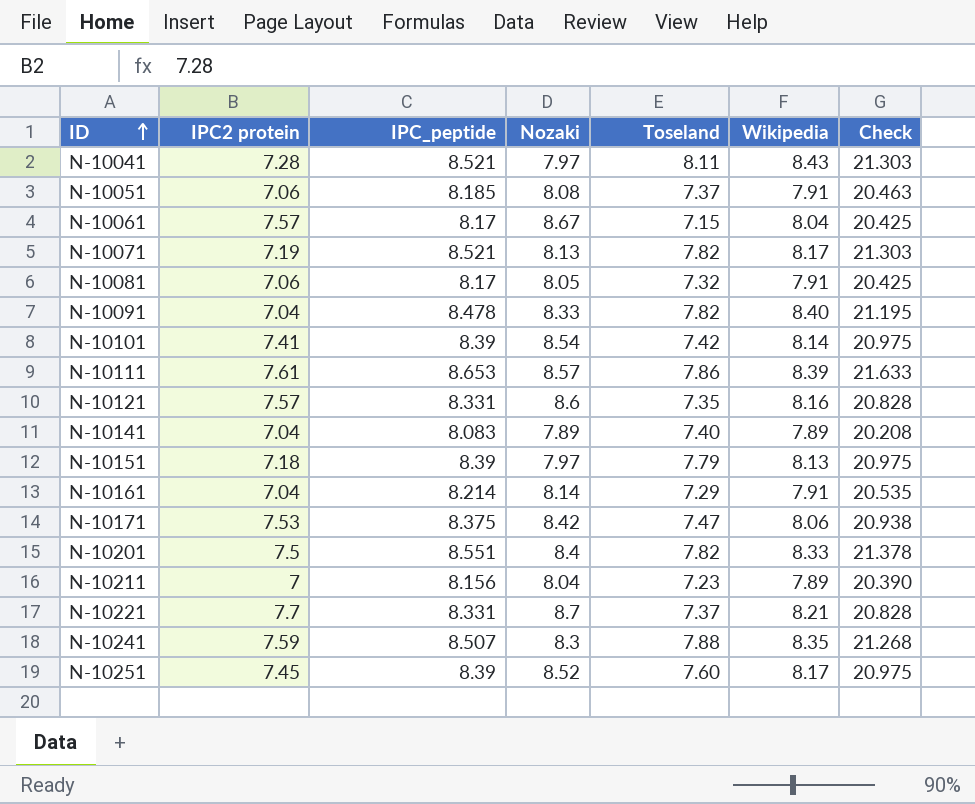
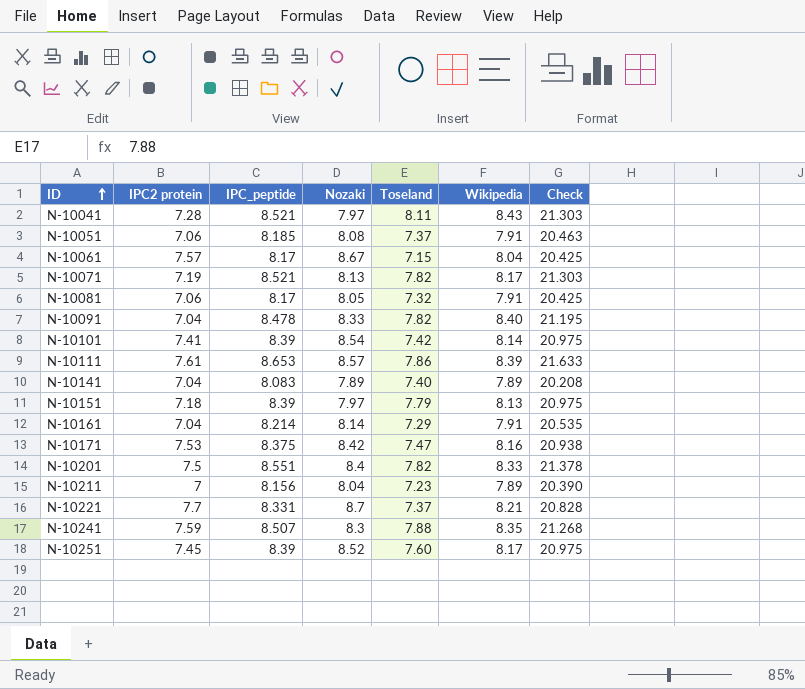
row N-10121: 7.57 | 8.331 | 8.6 | 7.35 | 8.16 | 20.828 -> none
N-10171 | Wikipedia: 8.06 -> 8.16

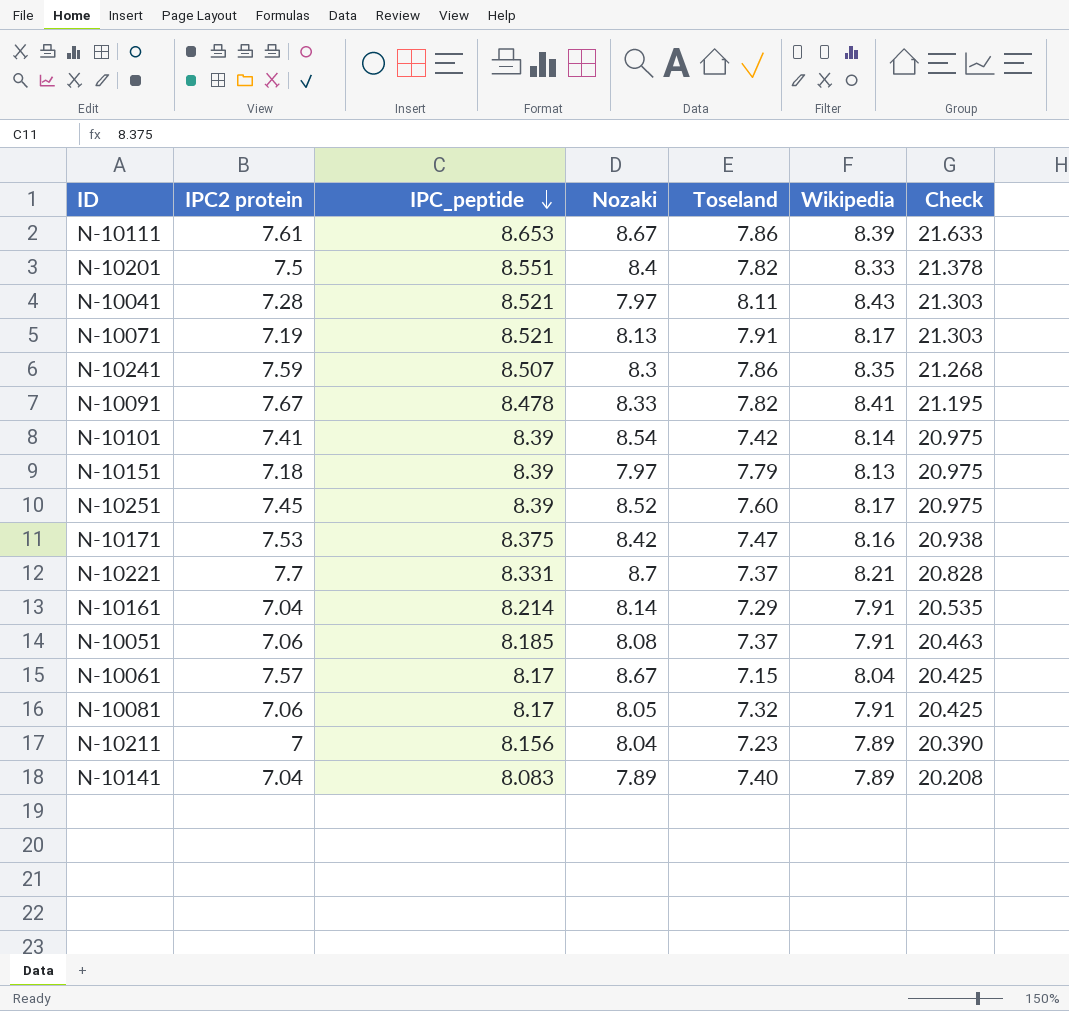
row order: ID ascending -> IPC_peptide descending
N-10111 | Nozaki: 8.57 -> 8.67
N-10071 | Toseland: 7.82 -> 7.91
N-10241 | Toseland: 7.88 -> 7.86
N-10091 | IPC2 protein: 7.04 -> 7.67
N-10091 | Wikipedia: 8.40 -> 8.41

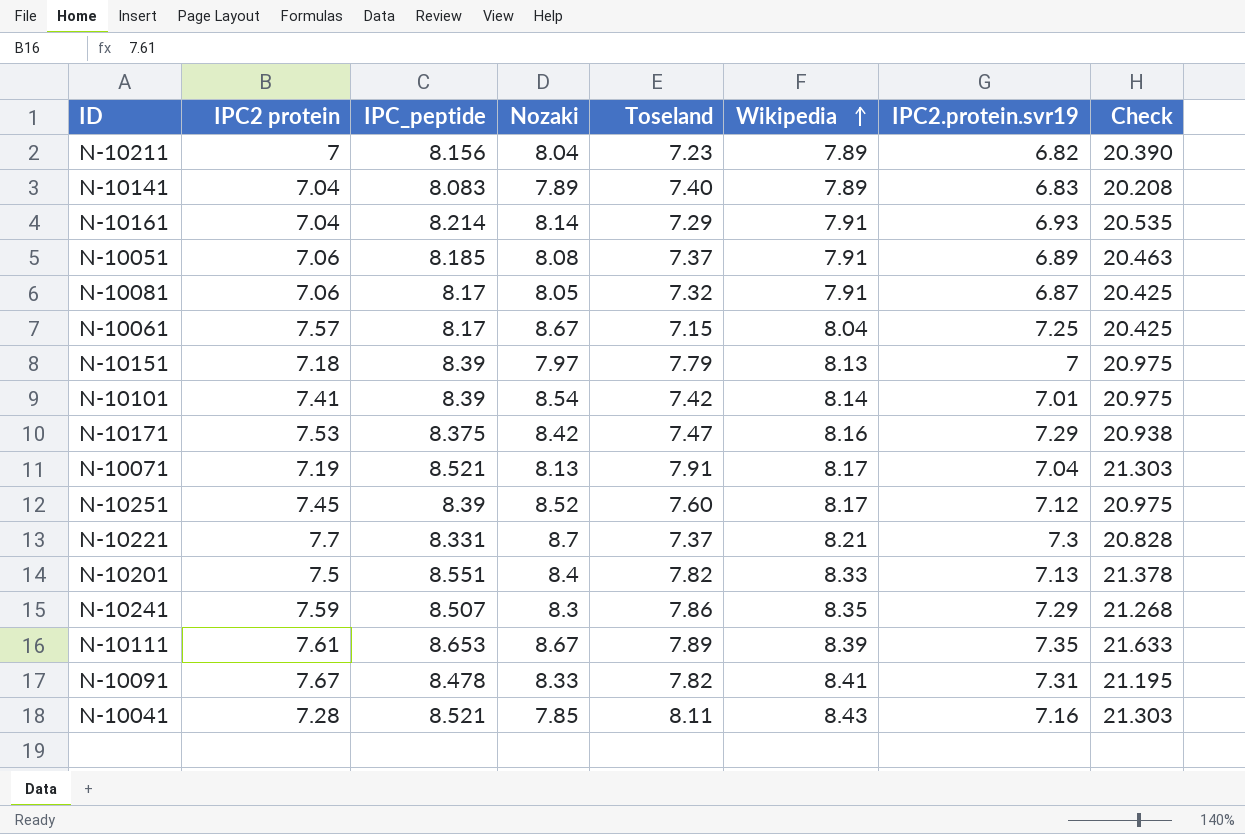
row order: IPC_peptide descending -> Wikipedia ascending
column IPC2.protein.svr19 | position: none -> 7
N-10111 | Toseland: 7.86 -> 7.89
N-10041 | Nozaki: 7.97 -> 7.85

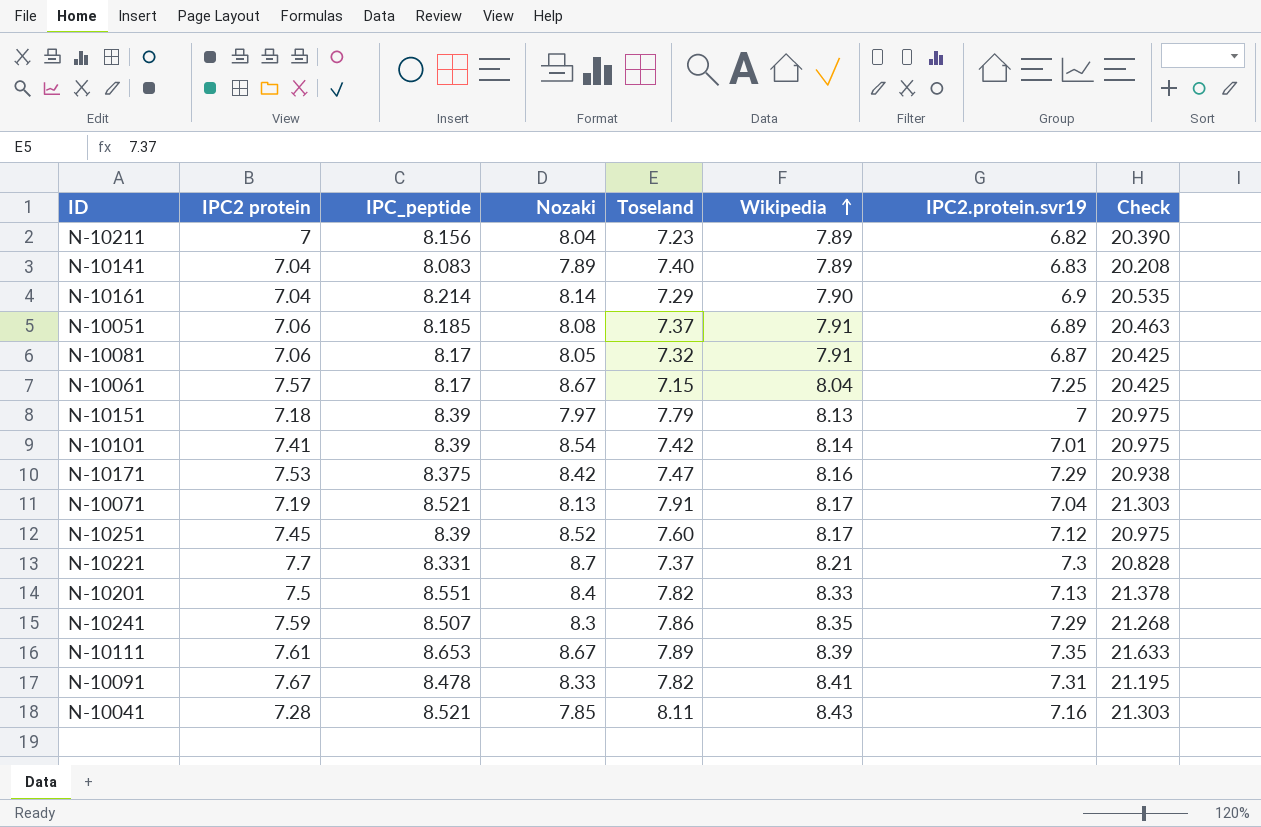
N-10161 | Wikipedia: 7.91 -> 7.90
N-10161 | IPC2.protein.svr19: 6.93 -> 6.9

